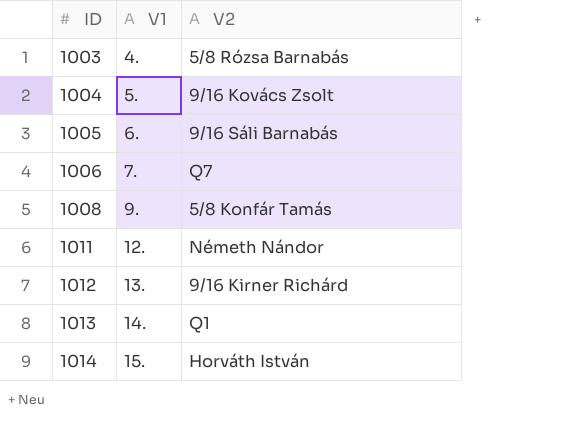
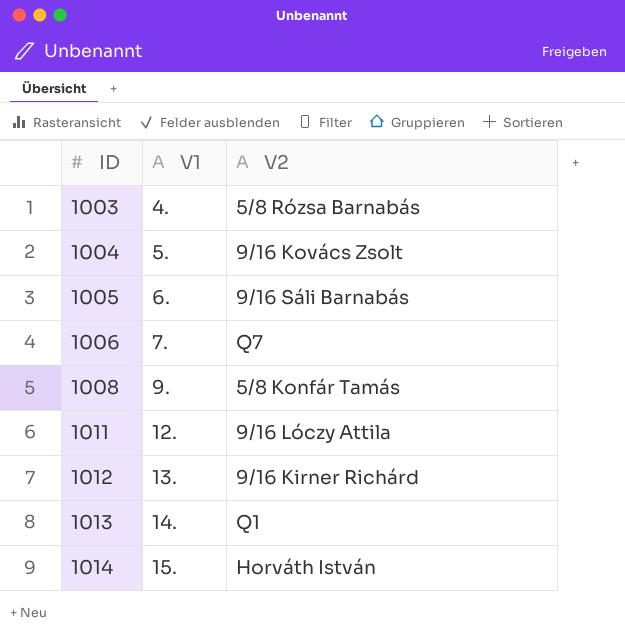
1011 | V2: Németh Nándor -> 9/16 Lóczy Attila

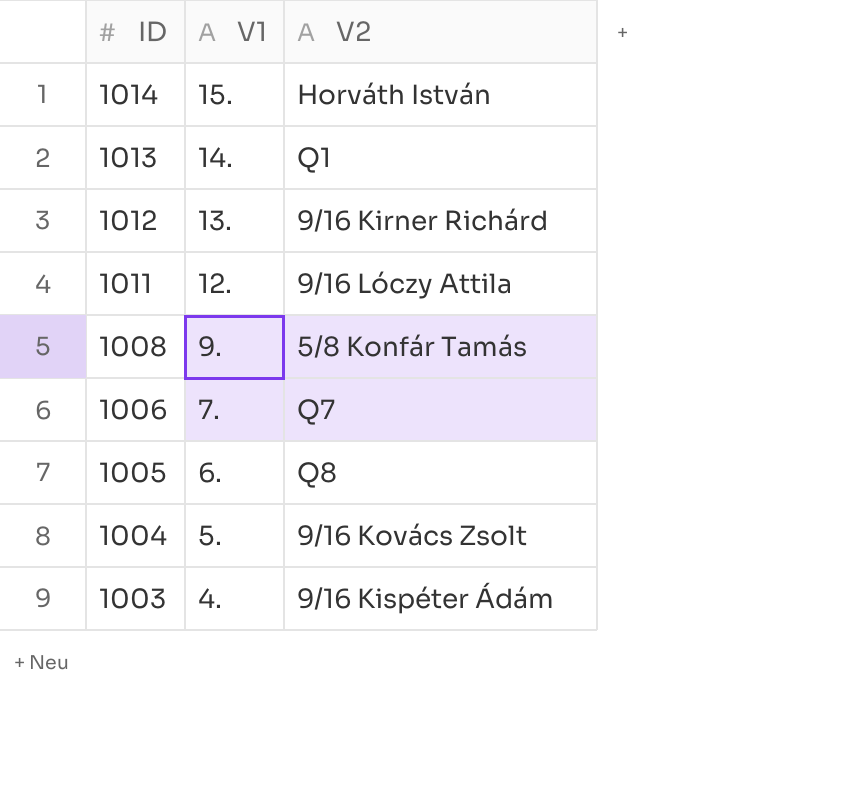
row order: ID ascending -> ID descending
1005 | V2: 9/16 Sáli Barnabás -> Q8
1003 | V2: 5/8 Rózsa Barnabás -> 9/16 Kispéter Ádám

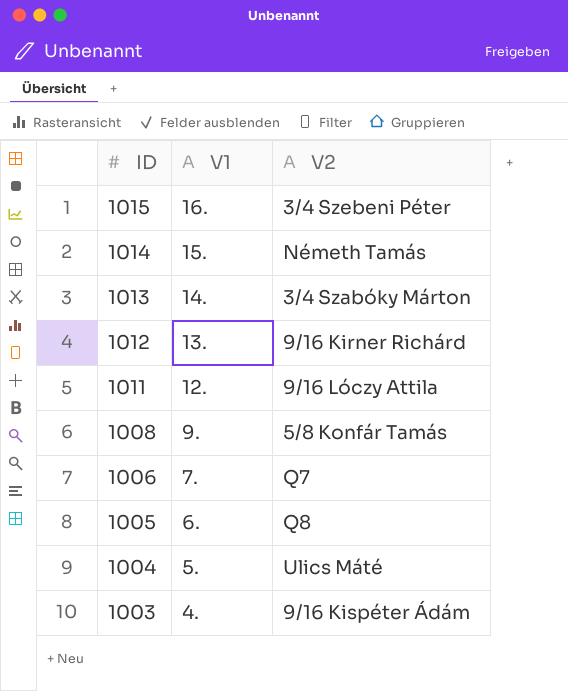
row 1015: none -> 16. | 3/4 Szebeni Péter
1014 | V2: Horváth István -> Németh Tamás
1013 | V2: Q1 -> 3/4 Szabóky Márton
1004 | V2: 9/16 Kovács Zsolt -> Ulics Máté

